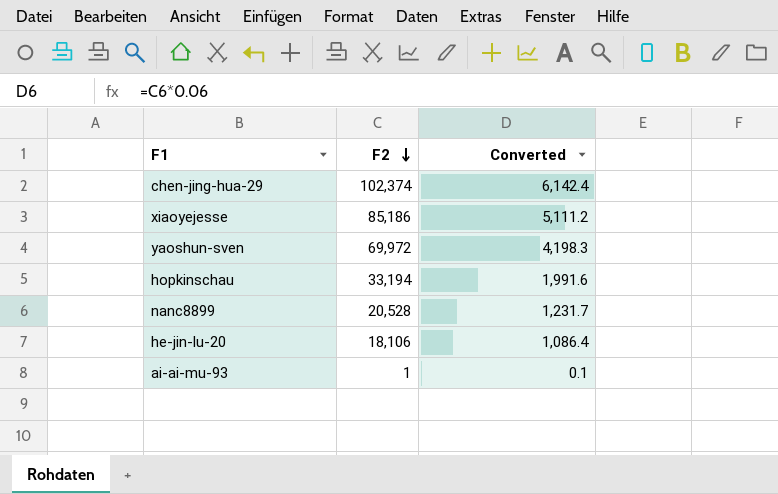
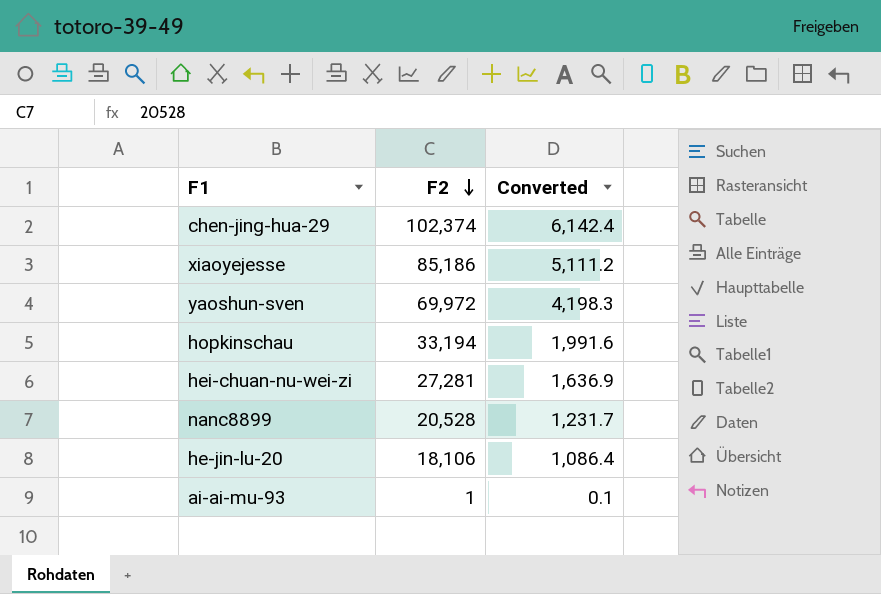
row hei-chuan-nu-wei-zi: none -> 27,281 | 1,636.9

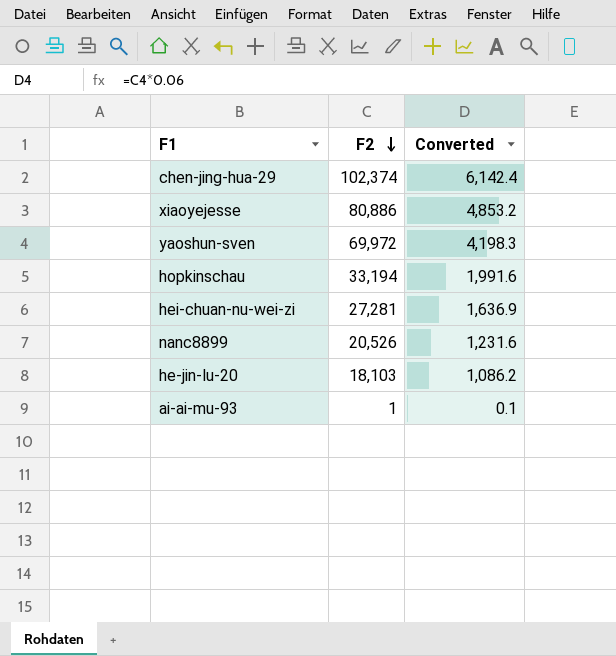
xiaoyejesse | F2: 85,186 -> 80,886
xiaoyejesse | Converted: 5,111.2 -> 4,853.2
nanc8899 | F2: 20,528 -> 20,526
nanc8899 | Converted: 1,231.7 -> 1,231.6
he-jin-lu-20 | F2: 18,106 -> 18,103
he-jin-lu-20 | Converted: 1,086.4 -> 1,086.2

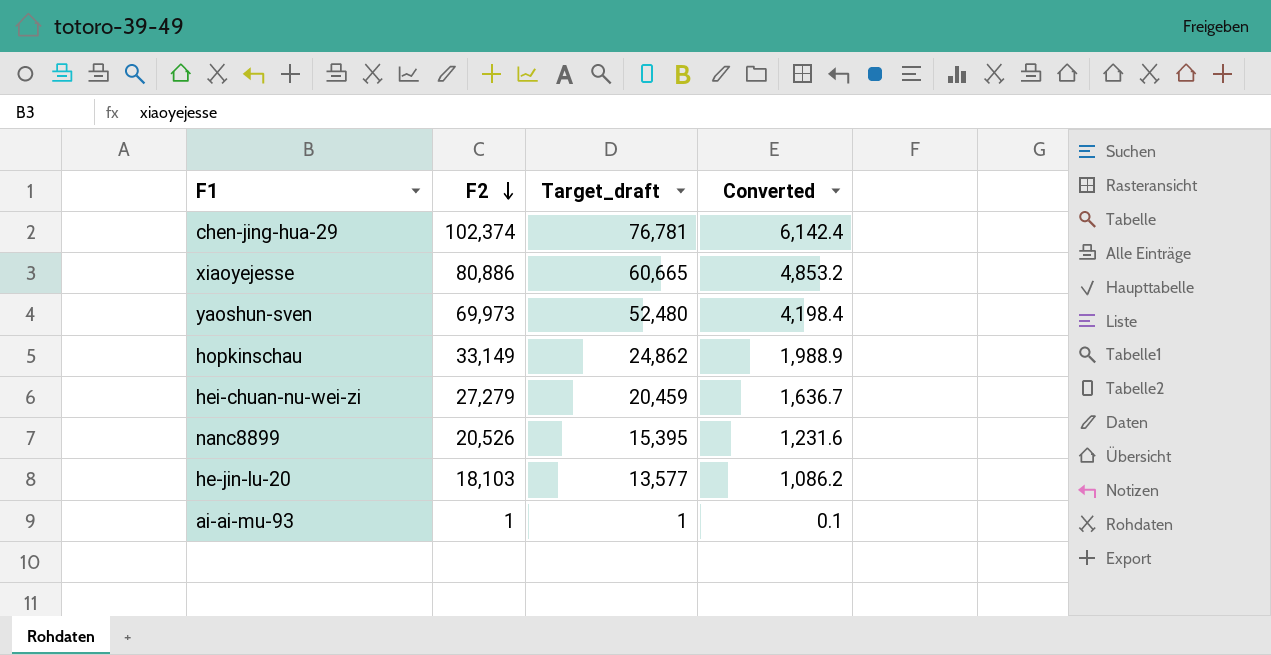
column Target_draft | formula: none -> [F2] * 0.75
yaoshun-sven | F2: 69,972 -> 69,973
yaoshun-sven | Converted: 4,198.3 -> 4,198.4
hopkinschau | F2: 33,194 -> 33,149
hopkinschau | Converted: 1,991.6 -> 1,988.9
hei-chuan-nu-wei-zi | F2: 27,281 -> 27,279
hei-chuan-nu-wei-zi | Converted: 1,636.9 -> 1,636.7

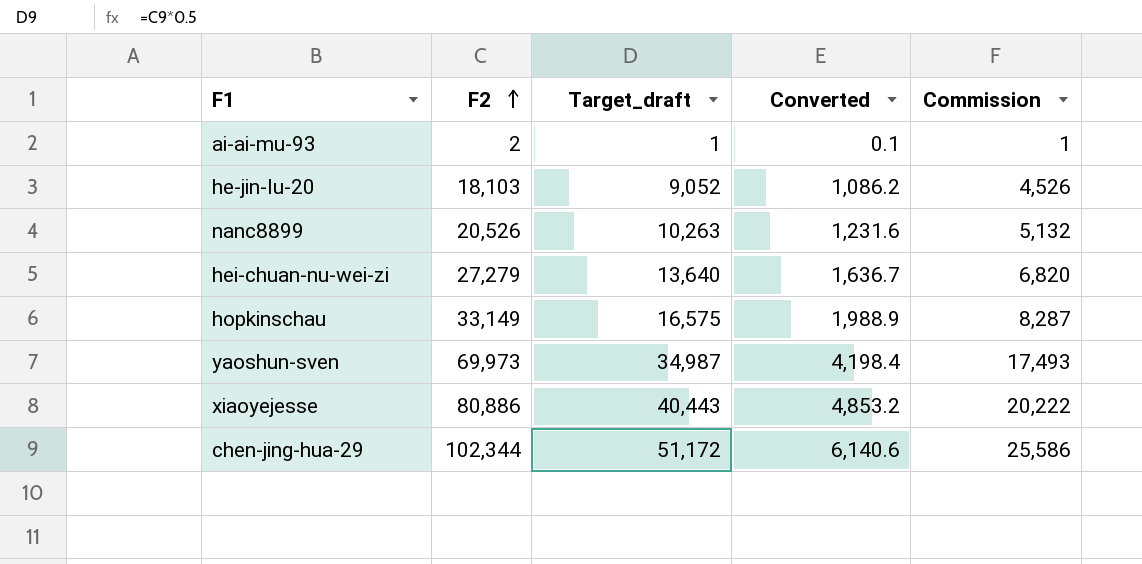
row order: F2 descending -> F2 ascending
column Target_draft | formula: [F2] * 0.75 -> [F2] * 0.5
column Commission | formula: none -> [F2] * 0.25
ai-ai-mu-93 | F2: 1 -> 2
chen-jing-hua-29 | F2: 102,374 -> 102,344
chen-jing-hua-29 | Converted: 6,142.4 -> 6,140.6

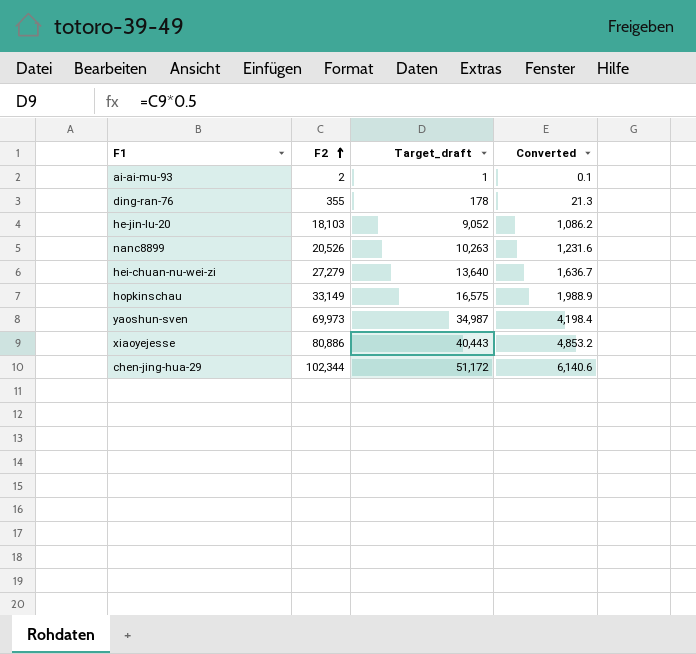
column Commission | formula: [F2] * 0.25 -> none
row ding-ran-76: none -> 355 | 178 | 21.3

